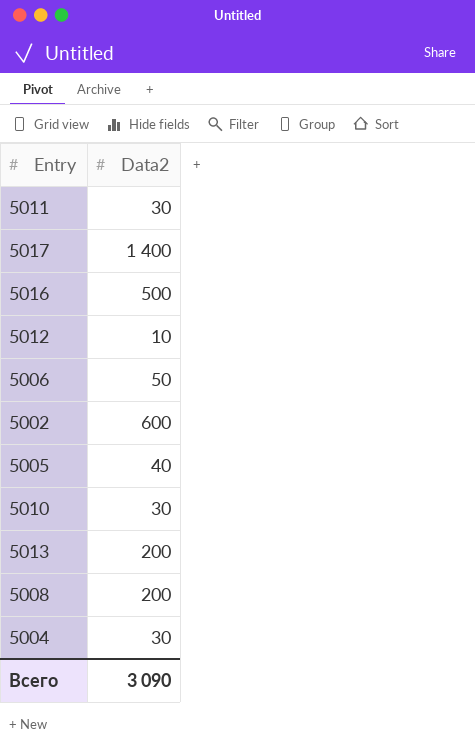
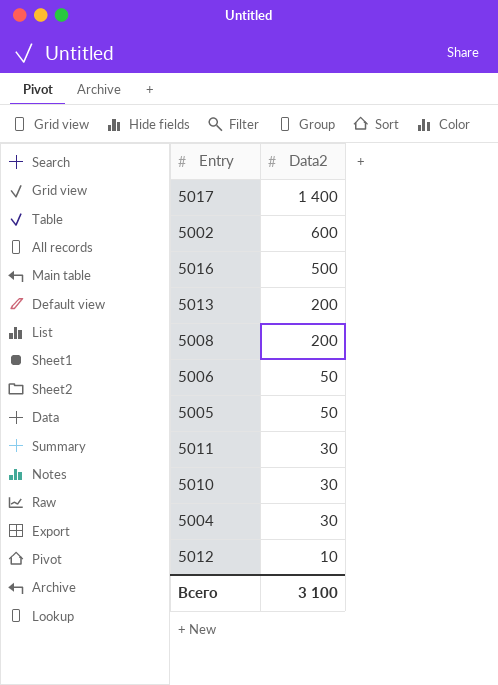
row order: none -> Data2 descending
5005 | Data2: 40 -> 50
Всего | Data2: 3 090 -> 3 100

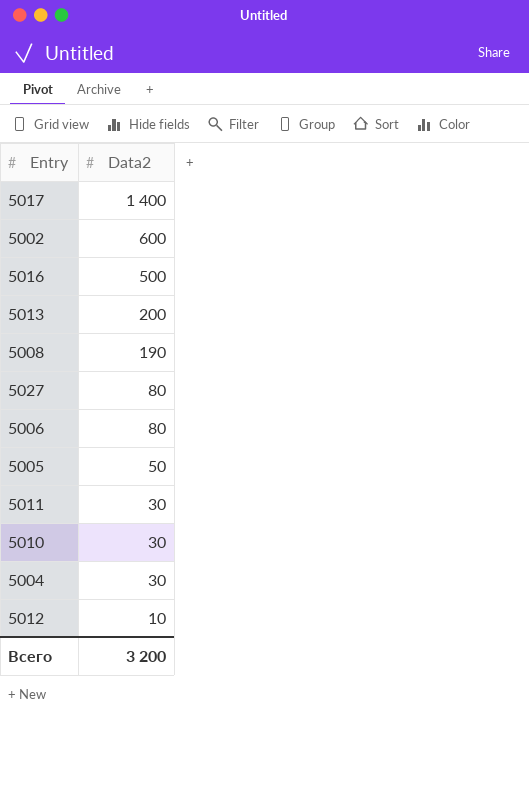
5008 | Data2: 200 -> 190
row 5027: none -> 80
5006 | Data2: 50 -> 80
Всего | Data2: 3 100 -> 3 200

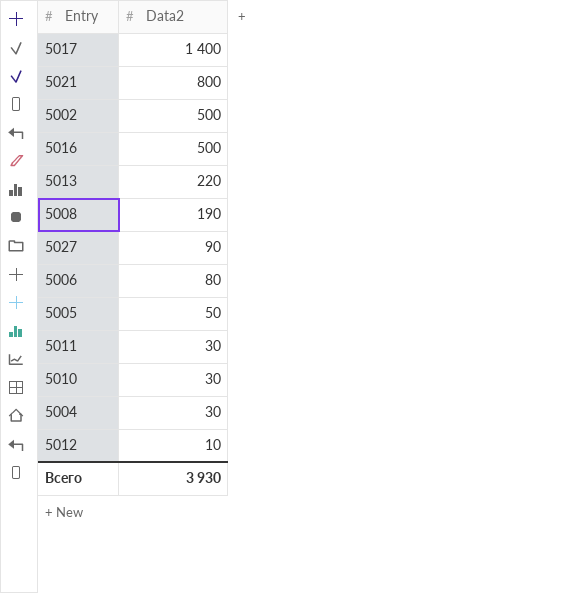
row 5021: none -> 800
5002 | Data2: 600 -> 500
5013 | Data2: 200 -> 220
5027 | Data2: 80 -> 90
Всего | Data2: 3 200 -> 3 930

